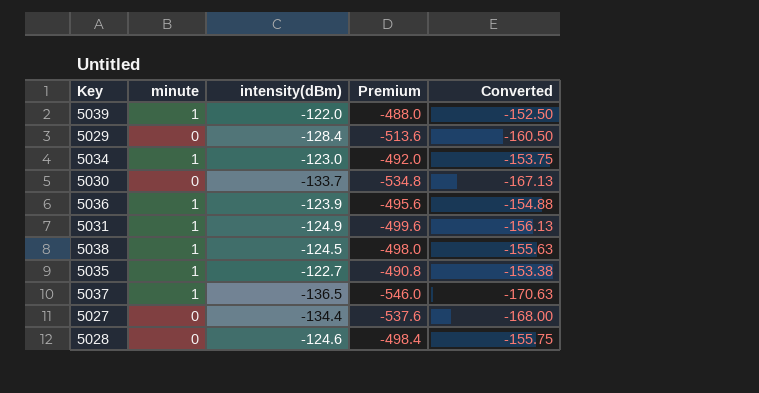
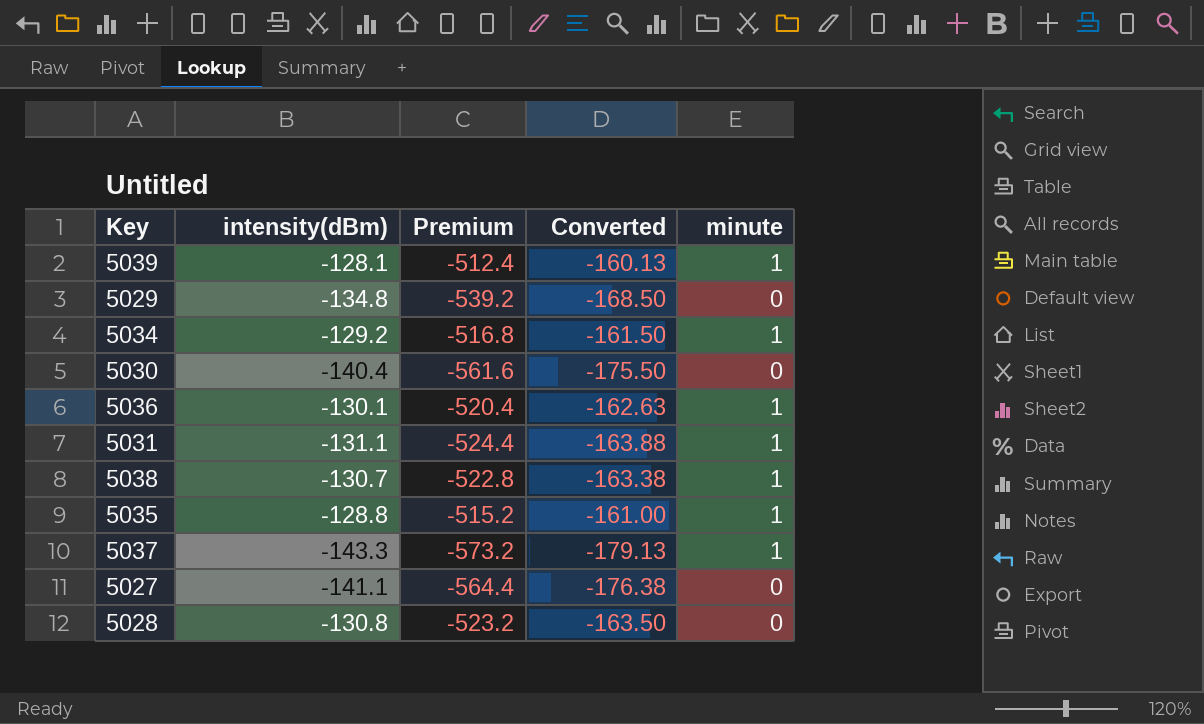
column minute | position: 2 -> 5
5039 | intensity(dBm): -122.0 -> -128.1
5039 | Premium: -488.0 -> -512.4
5039 | Converted: -152.50 -> -160.13
5029 | intensity(dBm): -128.4 -> -134.8
5029 | Premium: -513.6 -> -539.2
5029 | Converted: -160.50 -> -168.50
5034 | intensity(dBm): -123.0 -> -129.2
5034 | Premium: -492.0 -> -516.8
5034 | Converted: -153.75 -> -161.50
5030 | intensity(dBm): -133.7 -> -140.4
5030 | Premium: -534.8 -> -561.6
5030 | Converted: -167.13 -> -175.50
5036 | intensity(dBm): -123.9 -> -130.1
5036 | Premium: -495.6 -> -520.4
5036 | Converted: -154.88 -> -162.63
5031 | intensity(dBm): -124.9 -> -131.1
5031 | Premium: -499.6 -> -524.4
5031 | Converted: -156.13 -> -163.88
5038 | intensity(dBm): -124.5 -> -130.7
5038 | Premium: -498.0 -> -522.8
5038 | Converted: -155.63 -> -163.38
5035 | intensity(dBm): -122.7 -> -128.8
5035 | Premium: -490.8 -> -515.2
5035 | Converted: -153.38 -> -161.00
5037 | intensity(dBm): -136.5 -> -143.3
5037 | Premium: -546.0 -> -573.2
5037 | Converted: -170.63 -> -179.13
5027 | intensity(dBm): -134.4 -> -141.1
5027 | Premium: -537.6 -> -564.4
5027 | Converted: -168.00 -> -176.38
5028 | intensity(dBm): -124.6 -> -130.8
5028 | Premium: -498.4 -> -523.2
5028 | Converted: -155.75 -> -163.50

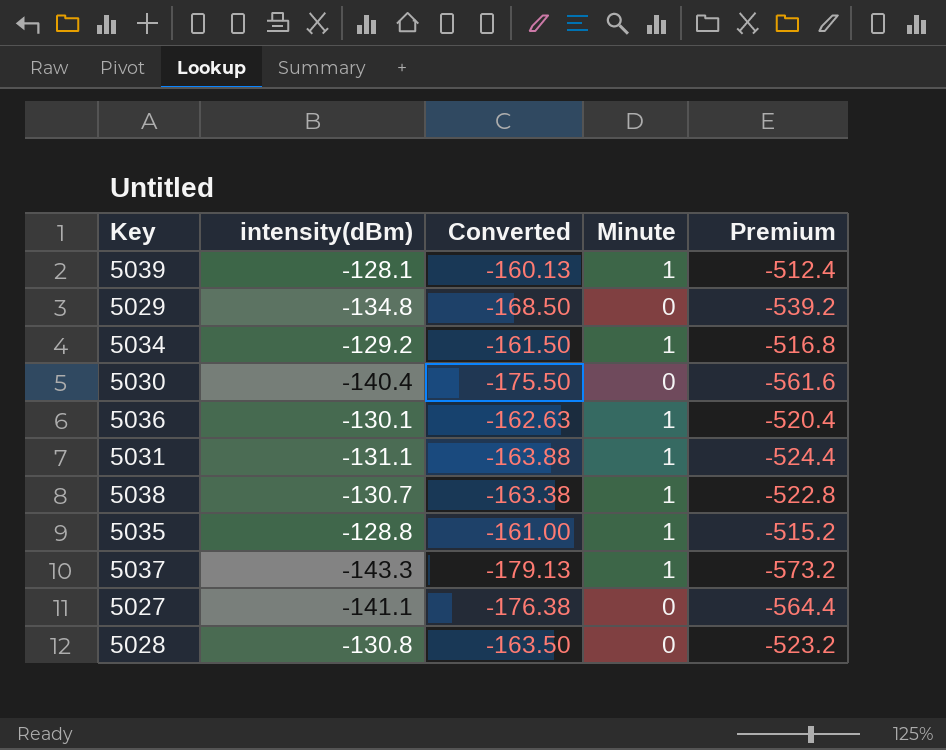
column name: minute -> Minute
column Premium | position: 3 -> 5

